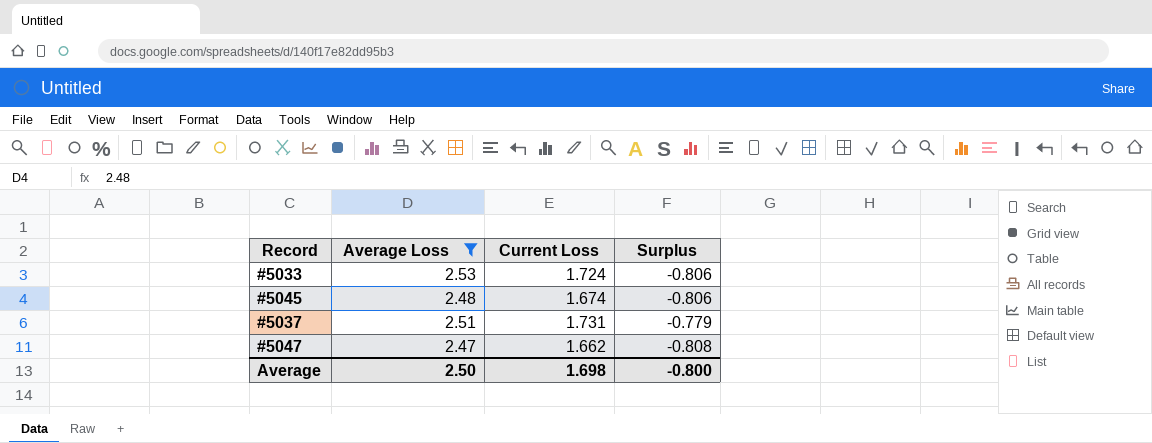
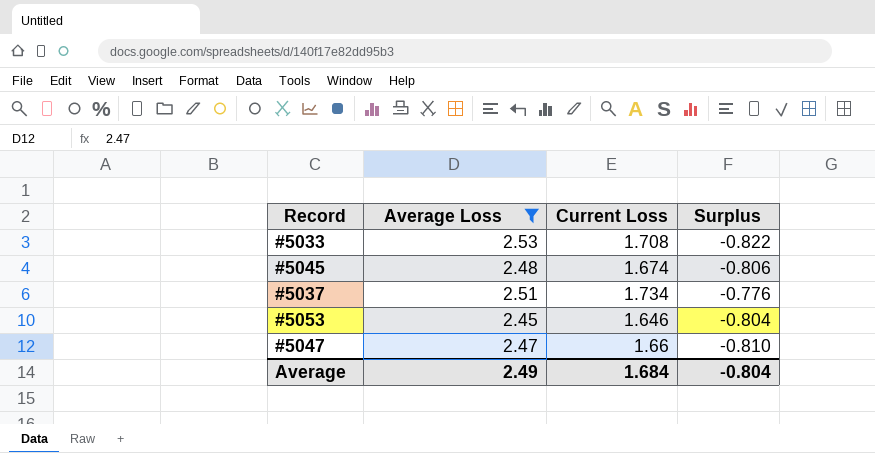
#5033 | Current Loss: 1.724 -> 1.708
#5033 | Surplus: -0.806 -> -0.822
#5037 | Current Loss: 1.731 -> 1.734
#5037 | Surplus: -0.779 -> -0.776
row #5053: none -> 2.45 | 1.646 | -0.804
#5047 | Current Loss: 1.662 -> 1.66
#5047 | Surplus: -0.808 -> -0.810
Average | Average Loss: 2.50 -> 2.49
Average | Current Loss: 1.698 -> 1.684
Average | Surplus: -0.800 -> -0.804

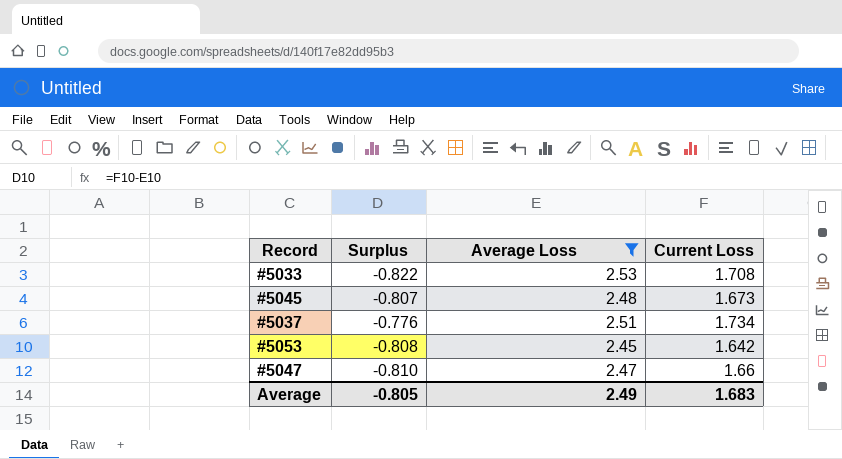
column Surplus | position: 4 -> 2
#5045 | Surplus: -0.806 -> -0.807
#5045 | Current Loss: 1.674 -> 1.673
#5053 | Surplus: -0.804 -> -0.808
#5053 | Current Loss: 1.646 -> 1.642
Average | Surplus: -0.804 -> -0.805
Average | Current Loss: 1.684 -> 1.683

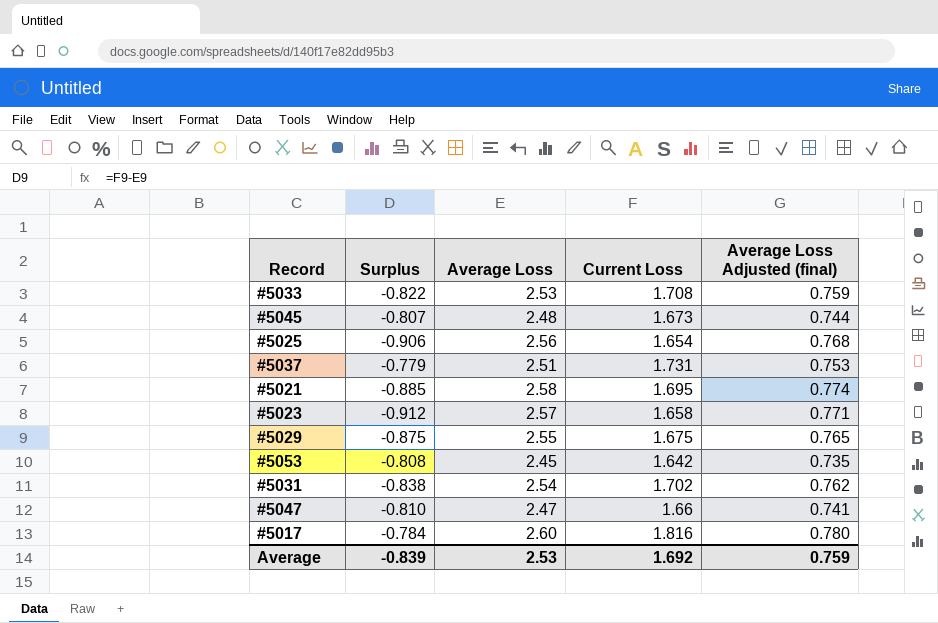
filter: Average Loss <= 2.53 -> none
column Average Loss Adjusted (final) | formula: none -> [Average Loss] * 0.3
#5037 | Surplus: -0.776 -> -0.779
#5037 | Current Loss: 1.734 -> 1.731
Average | Surplus: -0.805 -> -0.839
Average | Average Loss: 2.49 -> 2.53
Average | Current Loss: 1.683 -> 1.692

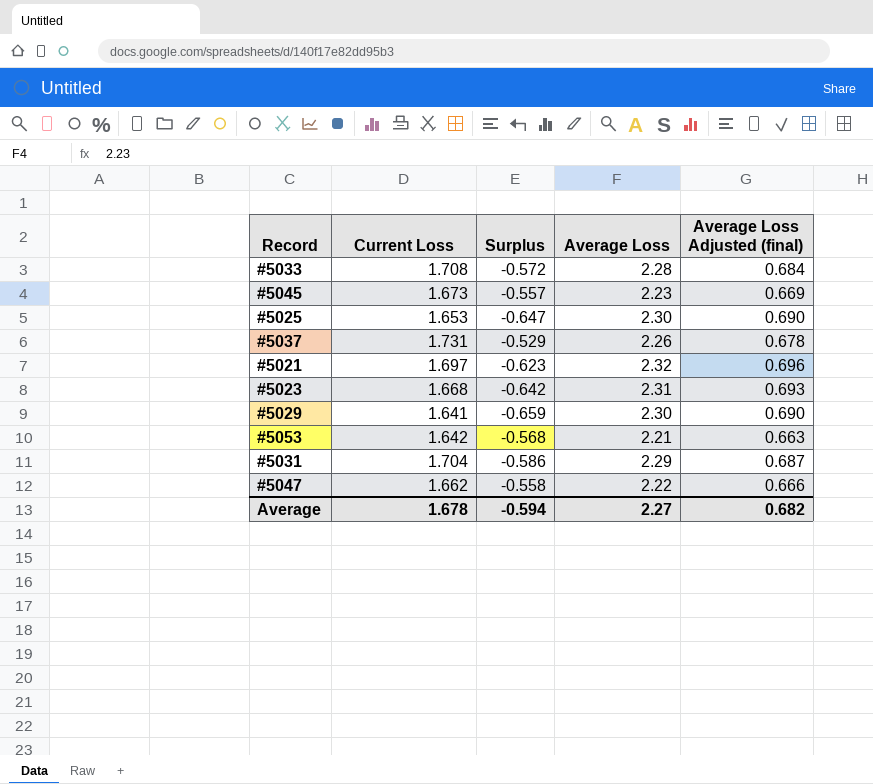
column Current Loss | position: 4 -> 2
row #5017: -0.784 | 2.60 | 1.816 | 0.780 -> none
#5033 | Surplus: -0.822 -> -0.572
#5033 | Average Loss: 2.53 -> 2.28
#5033 | Average Loss Adjusted (final): 0.759 -> 0.684
#5045 | Surplus: -0.807 -> -0.557
#5045 | Average Loss: 2.48 -> 2.23
#5045 | Average Loss Adjusted (final): 0.744 -> 0.669
#5025 | Current Loss: 1.654 -> 1.653
#5025 | Surplus: -0.906 -> -0.647
#5025 | Average Loss: 2.56 -> 2.30
#5025 | Average Loss Adjusted (final): 0.768 -> 0.690
#5037 | Surplus: -0.779 -> -0.529
#5037 | Average Loss: 2.51 -> 2.26
#5037 | Average Loss Adjusted (final): 0.753 -> 0.678
#5021 | Current Loss: 1.695 -> 1.697
#5021 | Surplus: -0.885 -> -0.623
#5021 | Average Loss: 2.58 -> 2.32
#5021 | Average Loss Adjusted (final): 0.774 -> 0.696
#5023 | Current Loss: 1.658 -> 1.668
#5023 | Surplus: -0.912 -> -0.642
#5023 | Average Loss: 2.57 -> 2.31
#5023 | Average Loss Adjusted (final): 0.771 -> 0.693
#5029 | Current Loss: 1.675 -> 1.641
#5029 | Surplus: -0.875 -> -0.659
#5029 | Average Loss: 2.55 -> 2.30
#5029 | Average Loss Adjusted (final): 0.765 -> 0.690
#5053 | Surplus: -0.808 -> -0.568
#5053 | Average Loss: 2.45 -> 2.21
#5053 | Average Loss Adjusted (final): 0.735 -> 0.663
#5031 | Current Loss: 1.702 -> 1.704
#5031 | Surplus: -0.838 -> -0.586
#5031 | Average Loss: 2.54 -> 2.29
#5031 | Average Loss Adjusted (final): 0.762 -> 0.687
#5047 | Current Loss: 1.66 -> 1.662
#5047 | Surplus: -0.810 -> -0.558
#5047 | Average Loss: 2.47 -> 2.22
#5047 | Average Loss Adjusted (final): 0.741 -> 0.666
Average | Current Loss: 1.692 -> 1.678
Average | Surplus: -0.839 -> -0.594
Average | Average Loss: 2.53 -> 2.27
Average | Average Loss Adjusted (final): 0.759 -> 0.682

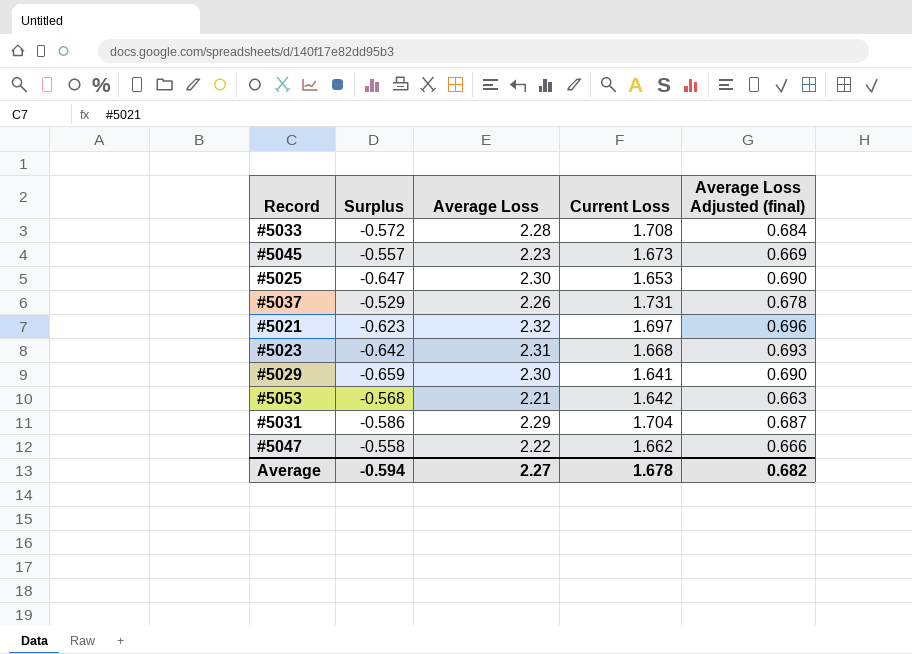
column Current Loss | position: 2 -> 4

